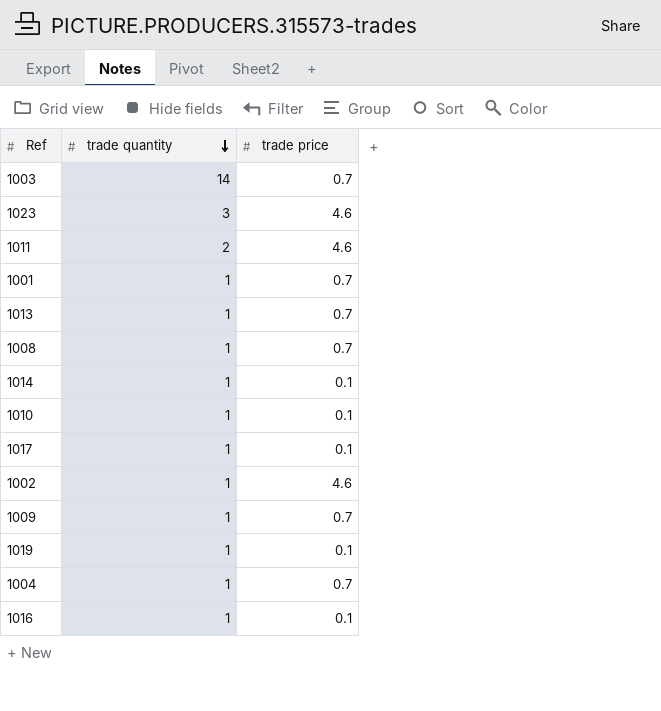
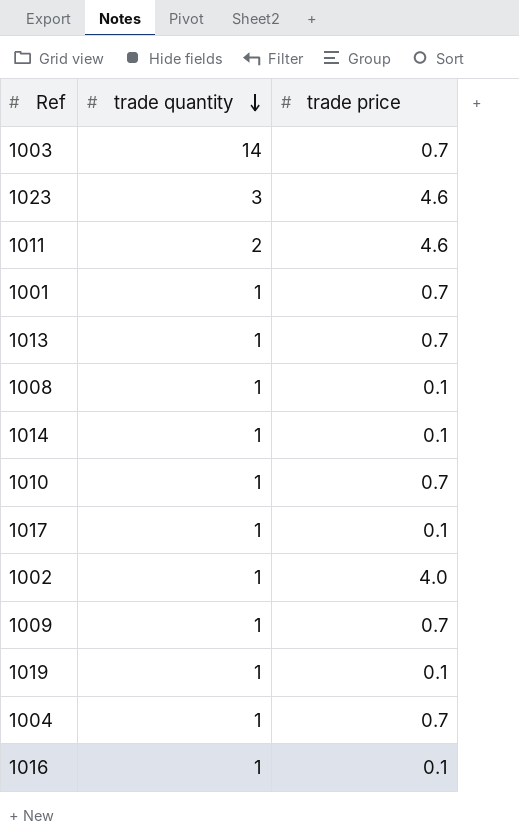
1008 | trade price: 0.7 -> 0.1
1010 | trade price: 0.1 -> 0.7
1002 | trade price: 4.6 -> 4.0

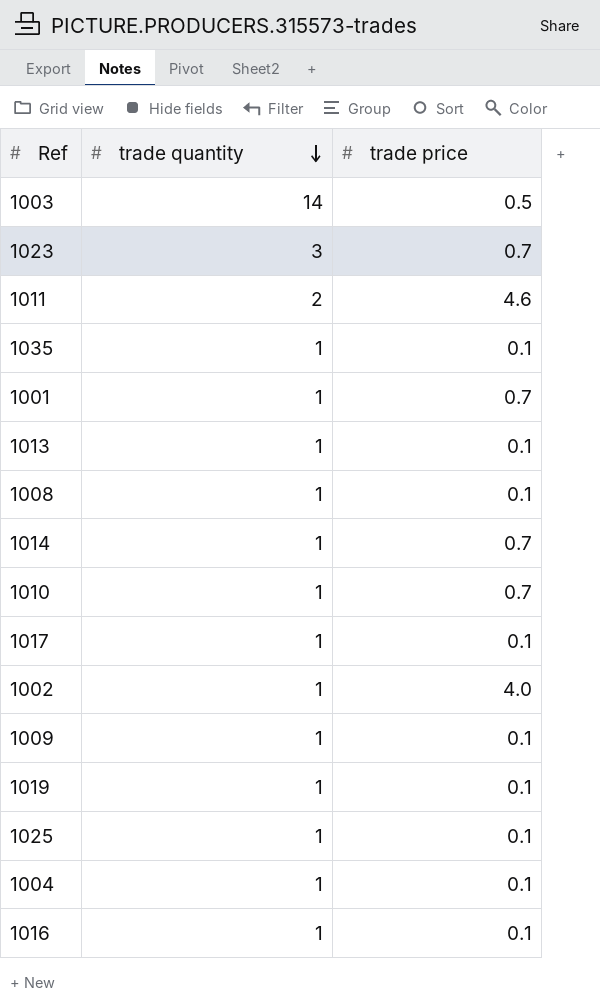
1003 | trade price: 0.7 -> 0.5
1023 | trade price: 4.6 -> 0.7
row 1035: none -> 1 | 0.1
1013 | trade price: 0.7 -> 0.1
1014 | trade price: 0.1 -> 0.7
1009 | trade price: 0.7 -> 0.1
row 1025: none -> 1 | 0.1
1004 | trade price: 0.7 -> 0.1

